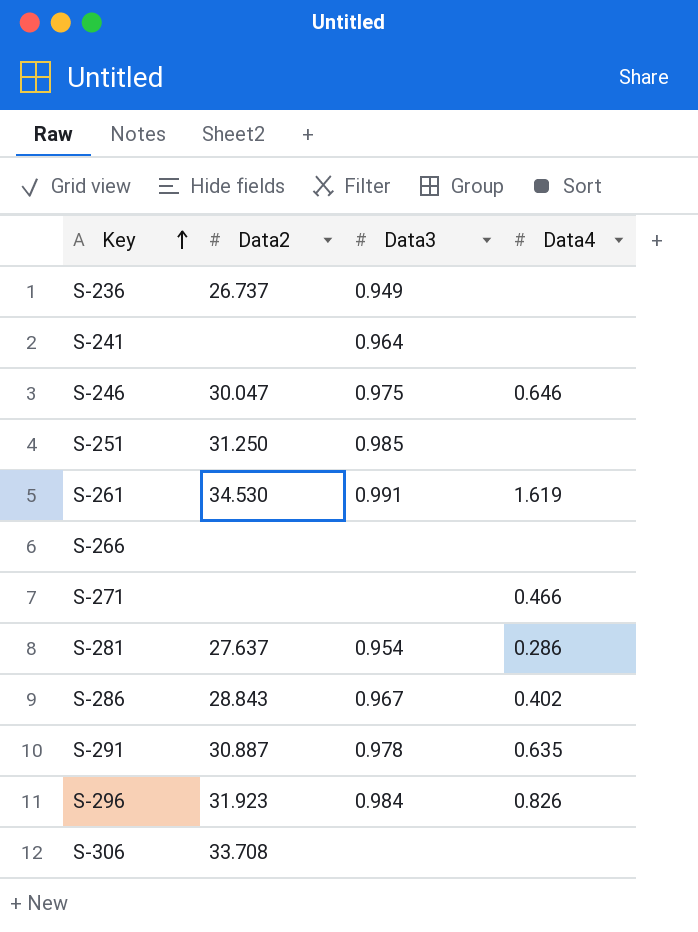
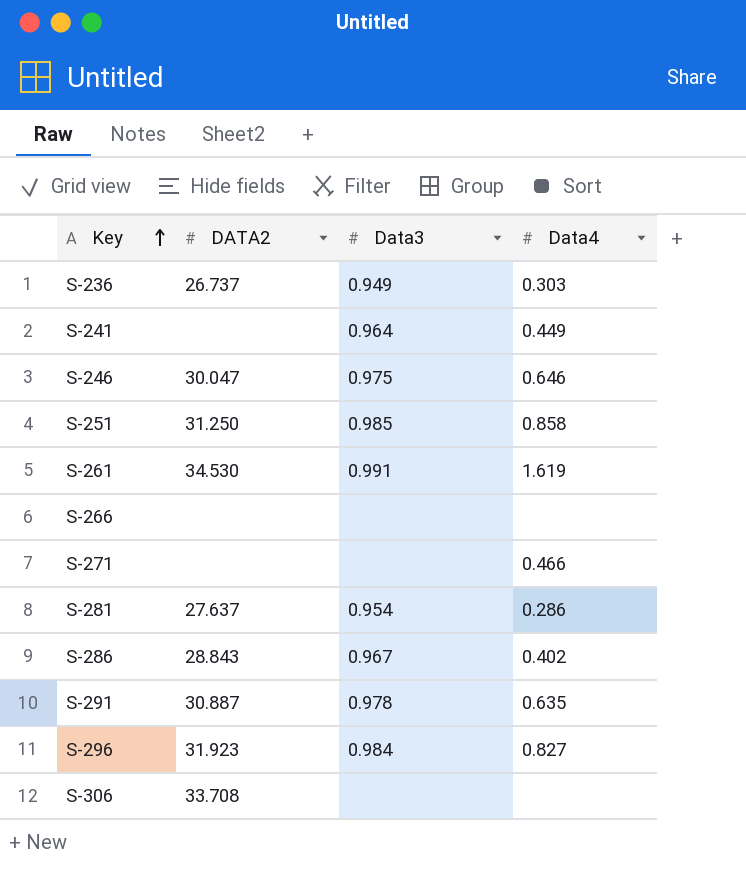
column name: Data2 -> DATA2
S-236 | Data4: none -> 0.303
S-241 | Data4: none -> 0.449
S-251 | Data4: none -> 0.858
S-296 | Data4: 0.826 -> 0.827

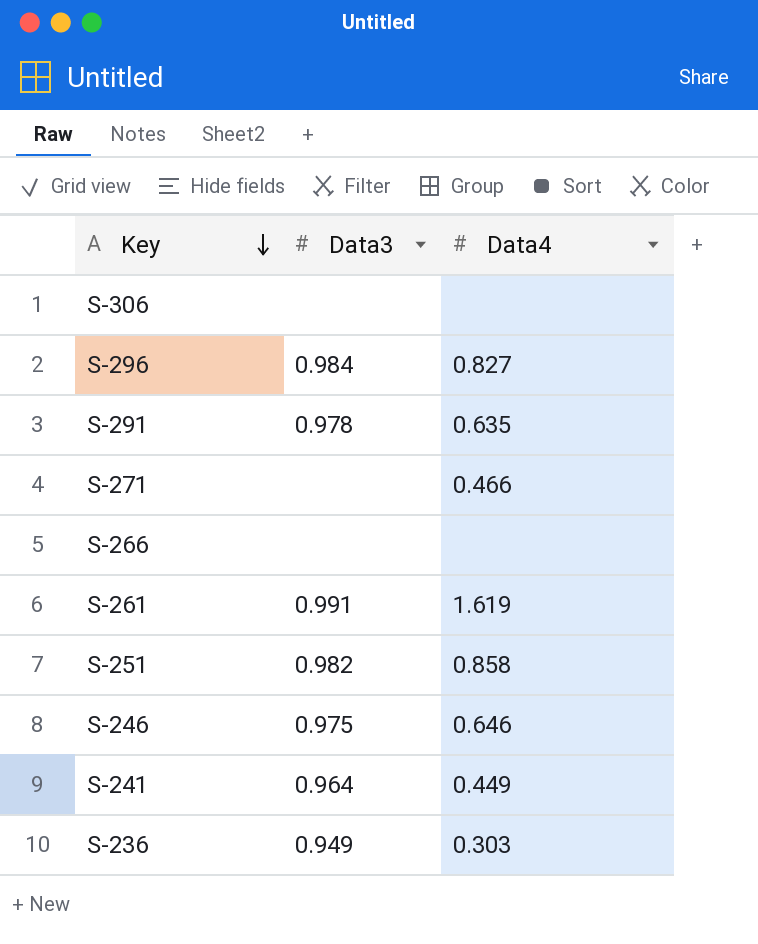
row order: Key ascending -> Key descending
column DATA2 | position: 2 -> none
row S-281: 27.637 | 0.954 | 0.286 -> none
row S-286: 28.843 | 0.967 | 0.402 -> none
S-251 | Data3: 0.985 -> 0.982

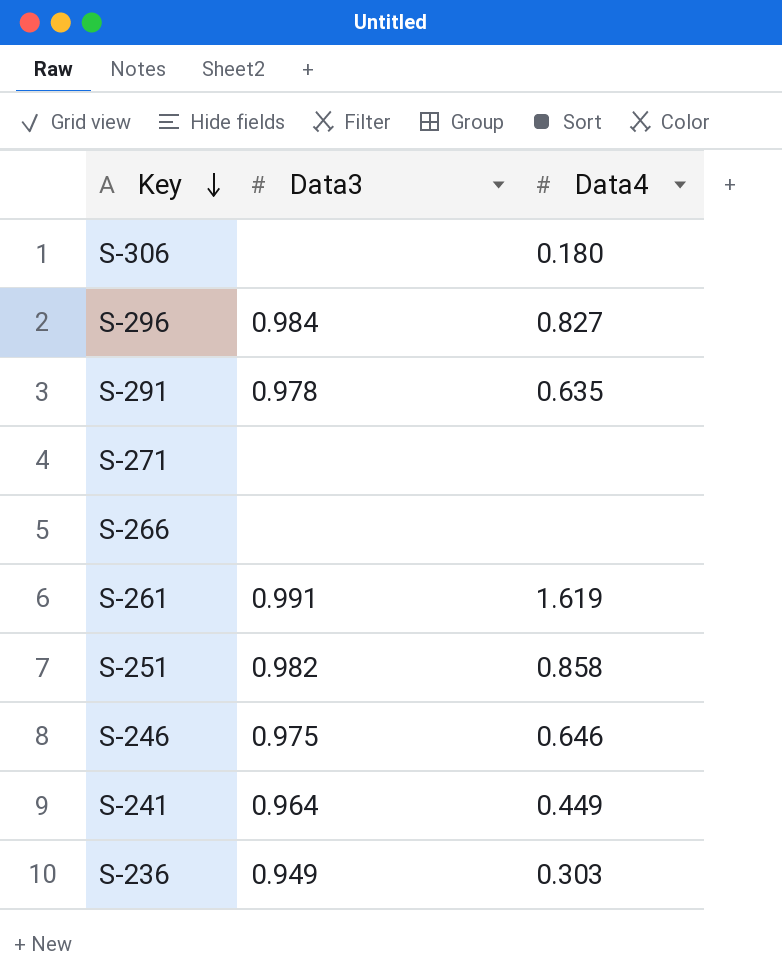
S-306 | Data4: none -> 0.180
S-271 | Data4: 0.466 -> none

